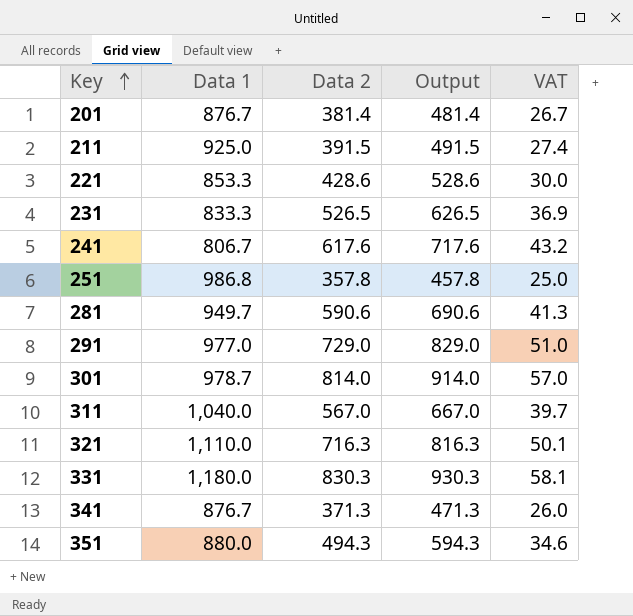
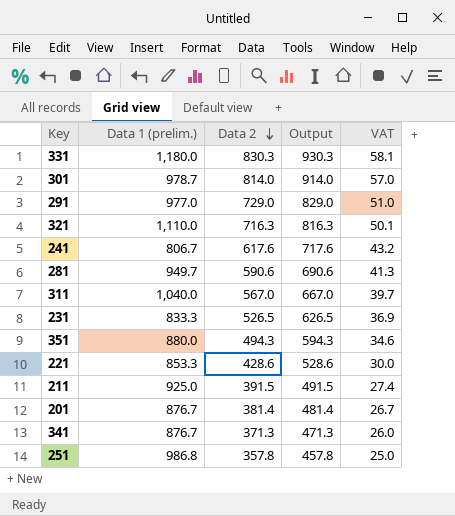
row order: Key ascending -> Data 2 descending
column name: Data 1 -> Data 1 (prelim.)

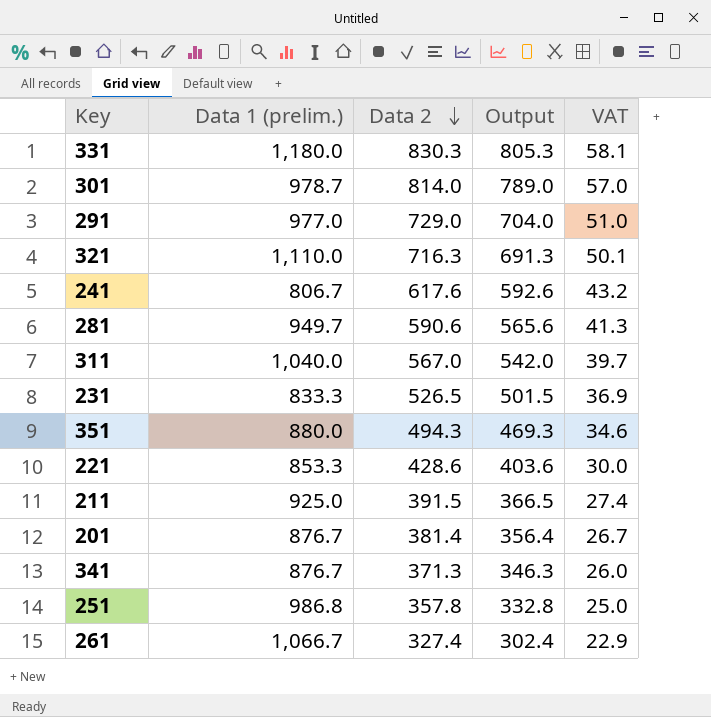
column Output | formula: [Data 2] + 100 -> [Data 2] - 25
row 261: none -> 1,066.7 | 327.4 | 302.4 | 22.9

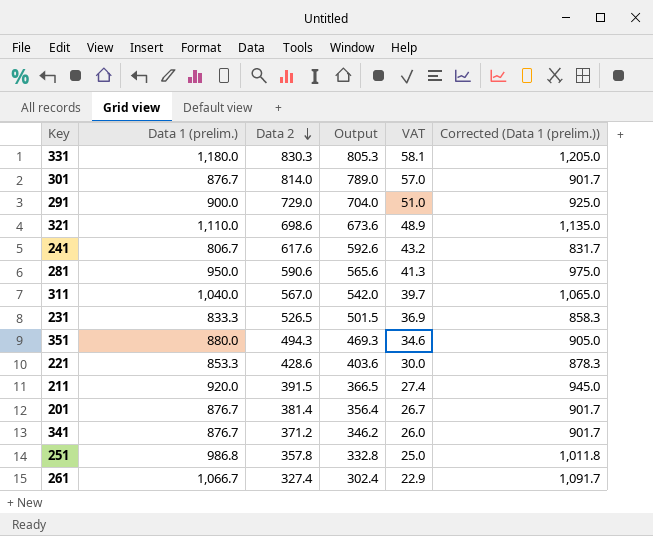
column Corrected (Data 1 (prelim.)) | formula: none -> [Data 1 (prelim.)] + 25
301 | Data 1 (prelim.): 978.7 -> 876.7
291 | Data 1 (prelim.): 977.0 -> 900.0
321 | Data 2: 716.3 -> 698.6
321 | Output: 691.3 -> 673.6
321 | VAT: 50.1 -> 48.9
281 | Data 1 (prelim.): 949.7 -> 950.0
211 | Data 1 (prelim.): 925.0 -> 920.0
341 | Data 2: 371.3 -> 371.2
341 | Output: 346.3 -> 346.2

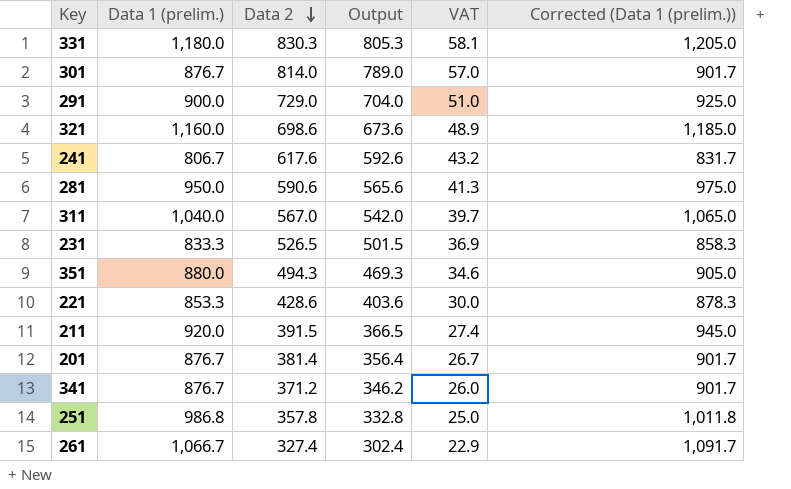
321 | Data 1 (prelim.): 1,110.0 -> 1,160.0
321 | Corrected (Data 1 (prelim.)): 1,135.0 -> 1,185.0

